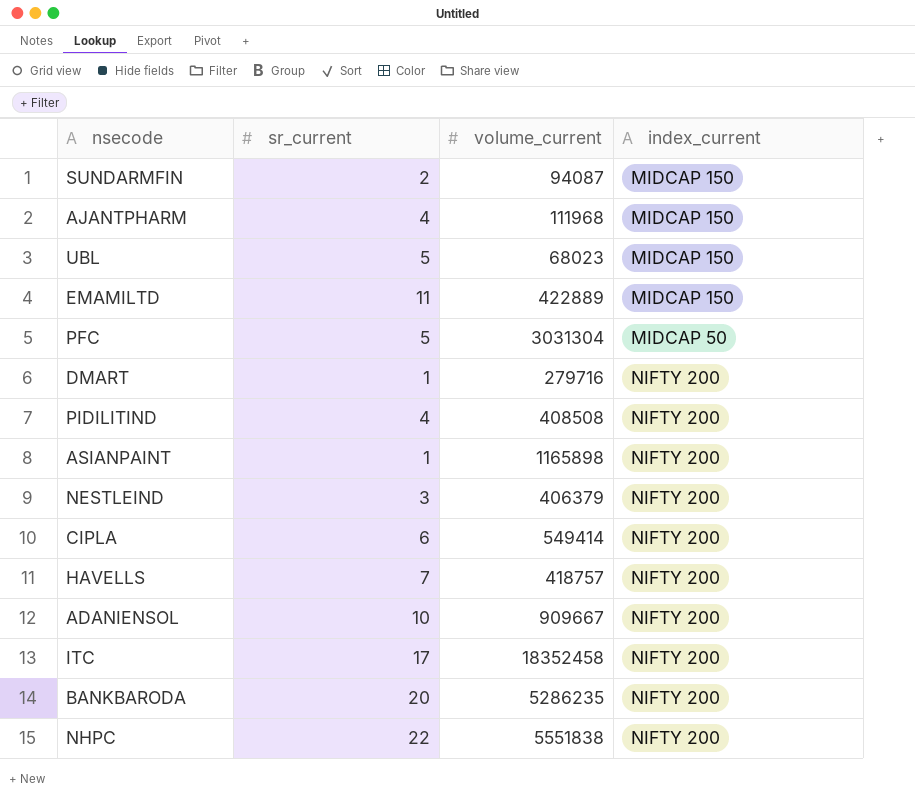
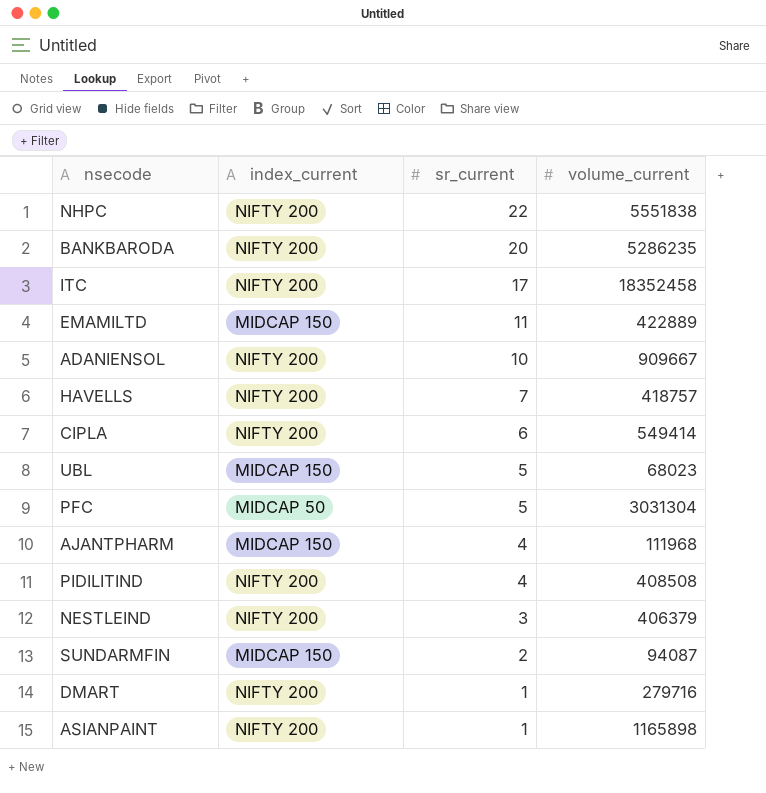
row order: none -> sr_current descending
column index_current | position: 4 -> 2

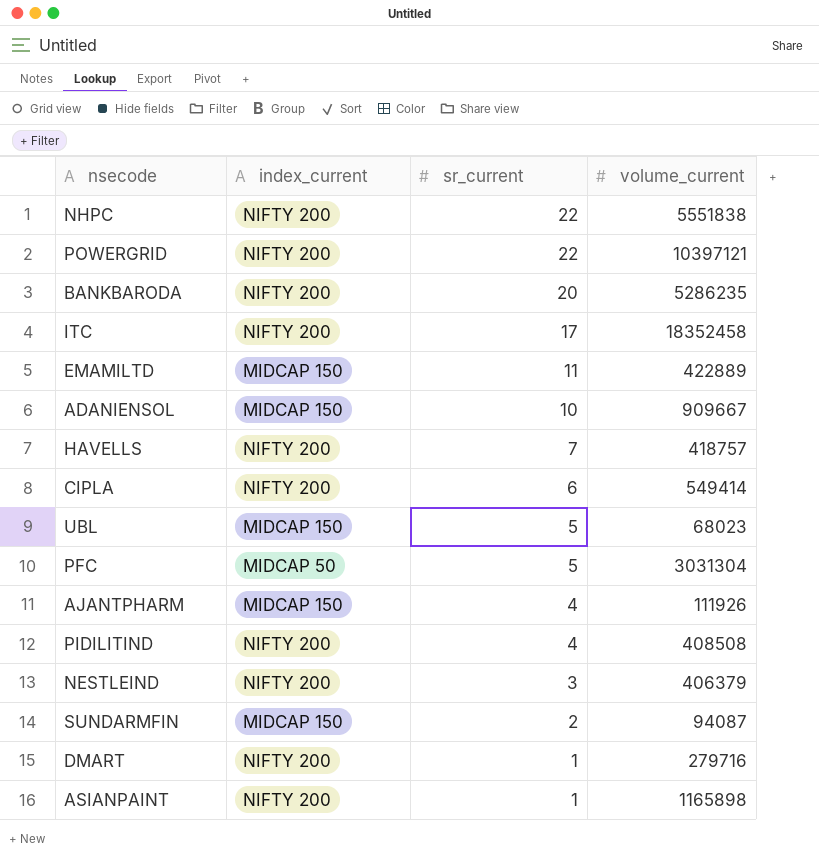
row POWERGRID: none -> NIFTY 200 | 22 | 10397121
ADANIENSOL | index_current: NIFTY 200 -> MIDCAP 150
AJANTPHARM | volume_current: 111968 -> 111926

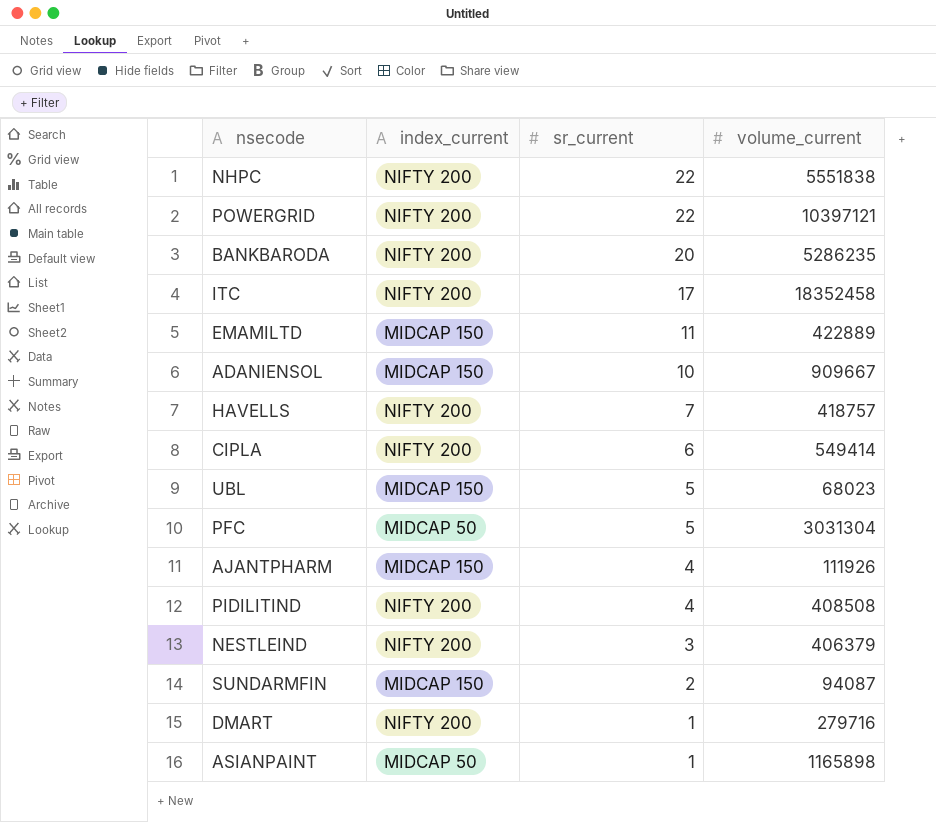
ASIANPAINT | index_current: NIFTY 200 -> MIDCAP 50

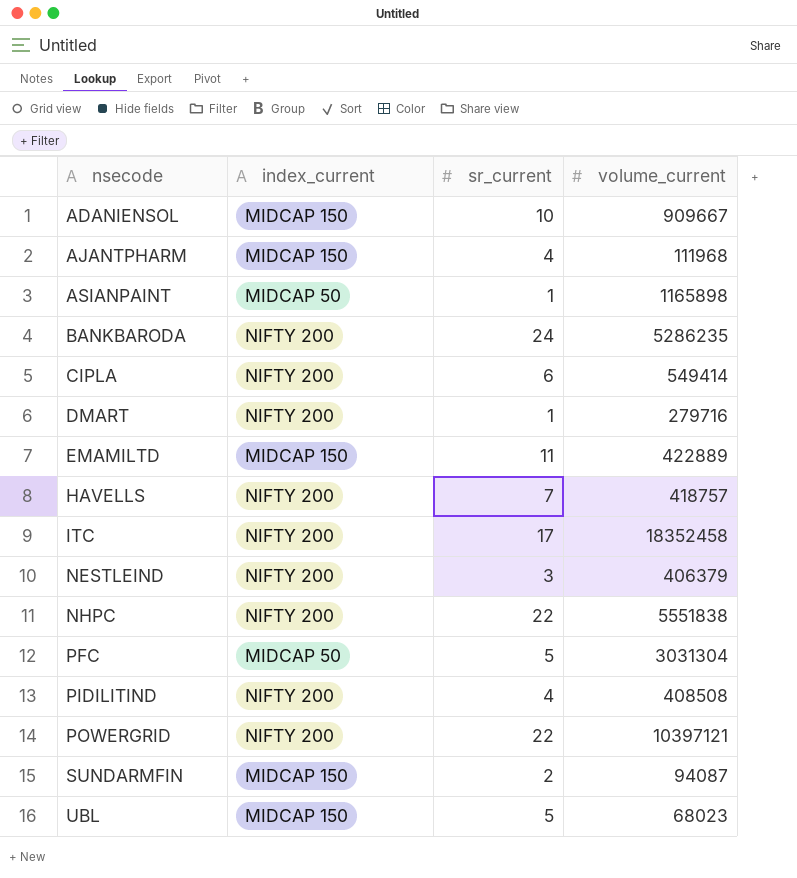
row order: sr_current descending -> nsecode ascending
AJANTPHARM | volume_current: 111926 -> 111968
BANKBARODA | sr_current: 20 -> 24

